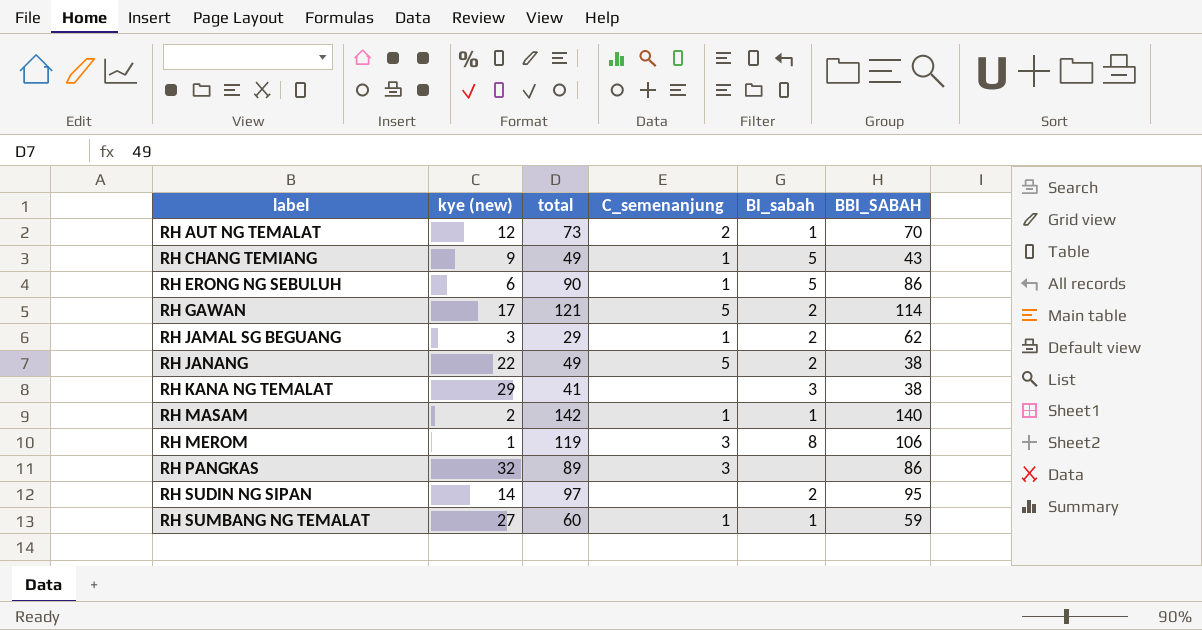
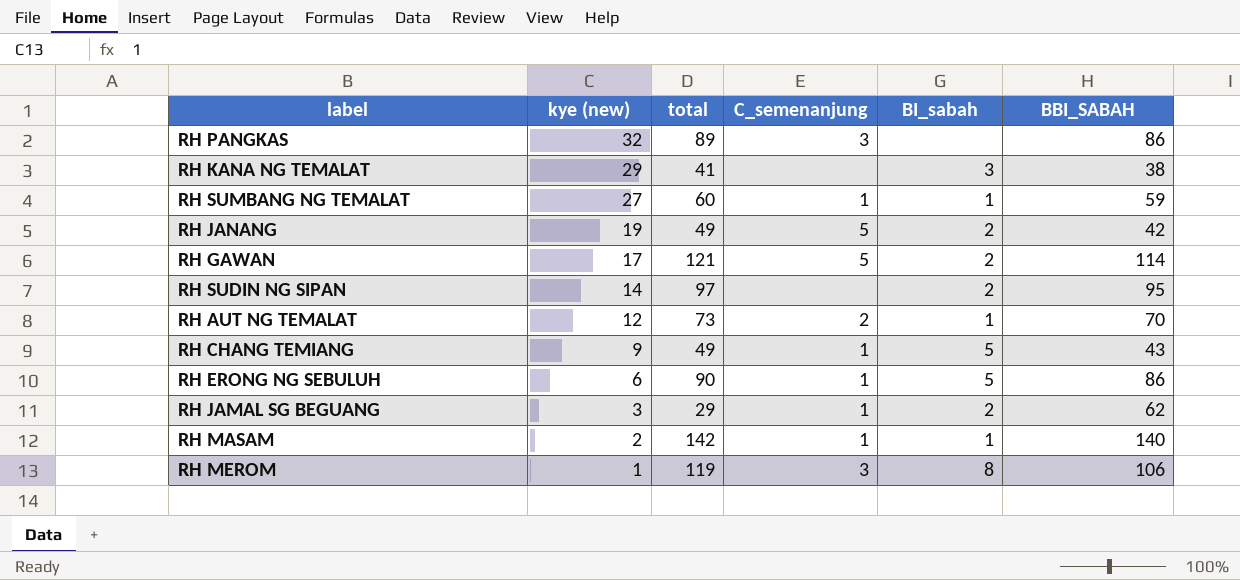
row order: label ascending -> kye (new) descending
RH JANANG | kye (new): 22 -> 19
RH JANANG | BBI_SABAH: 38 -> 42

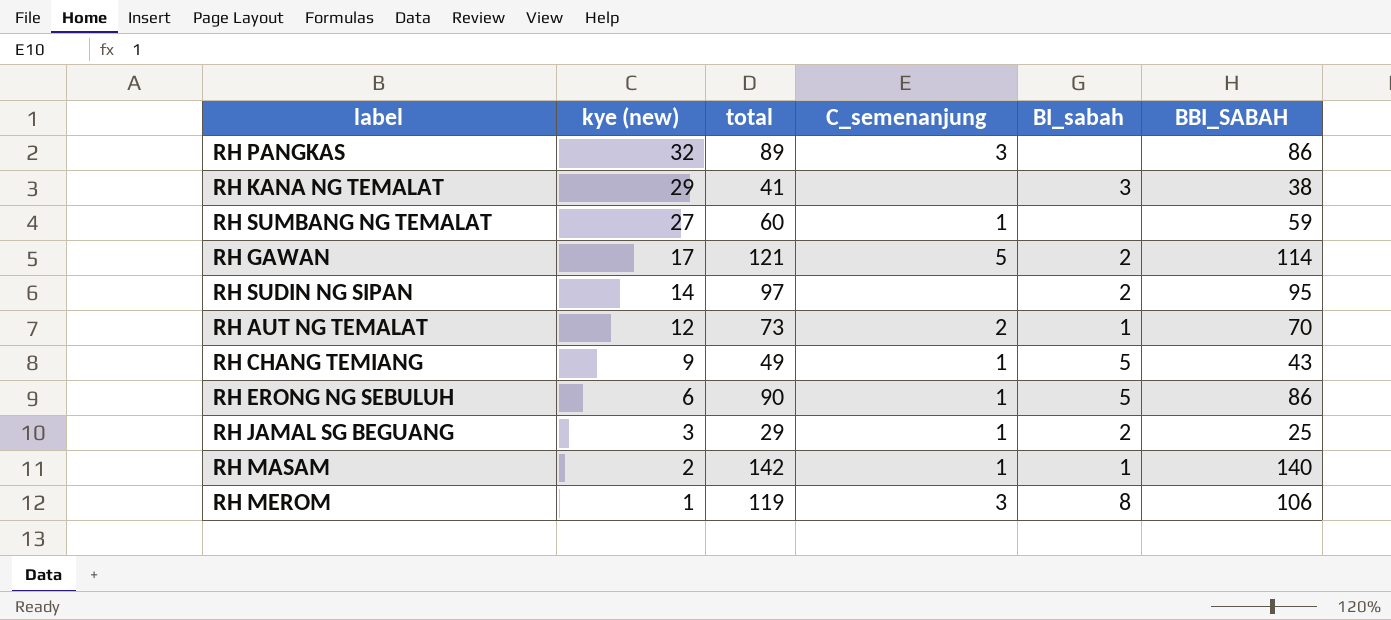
row RH JANANG: 19 | 49 | 5 | 2 | 42 -> none
RH SUMBANG NG TEMALAT | BI_sabah: 1 -> none
RH JAMAL SG BEGUANG | BBI_SABAH: 62 -> 25

